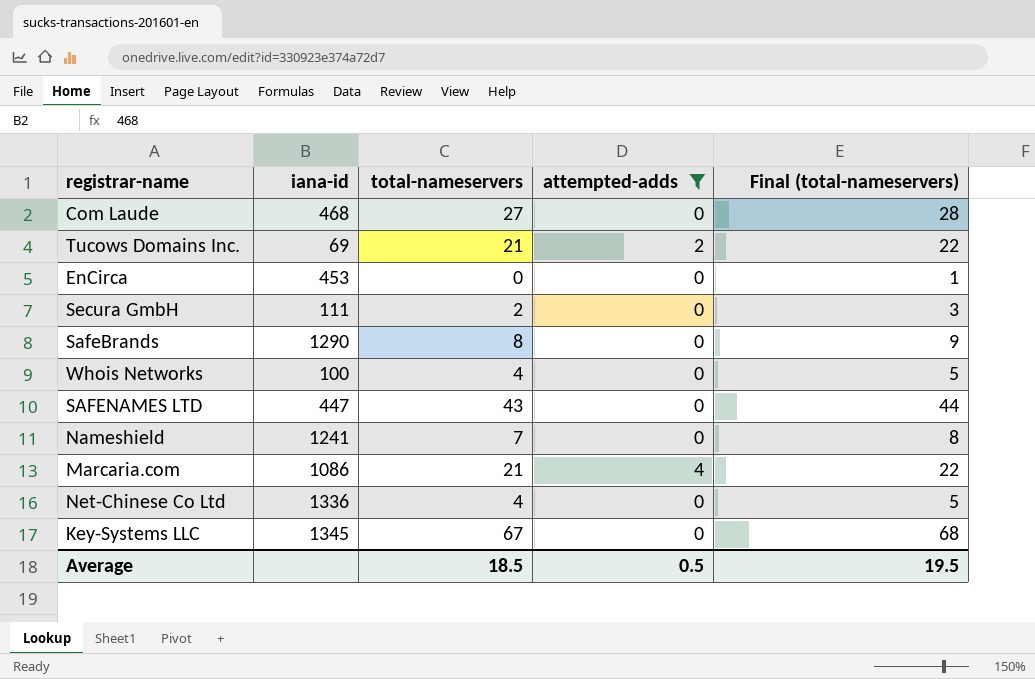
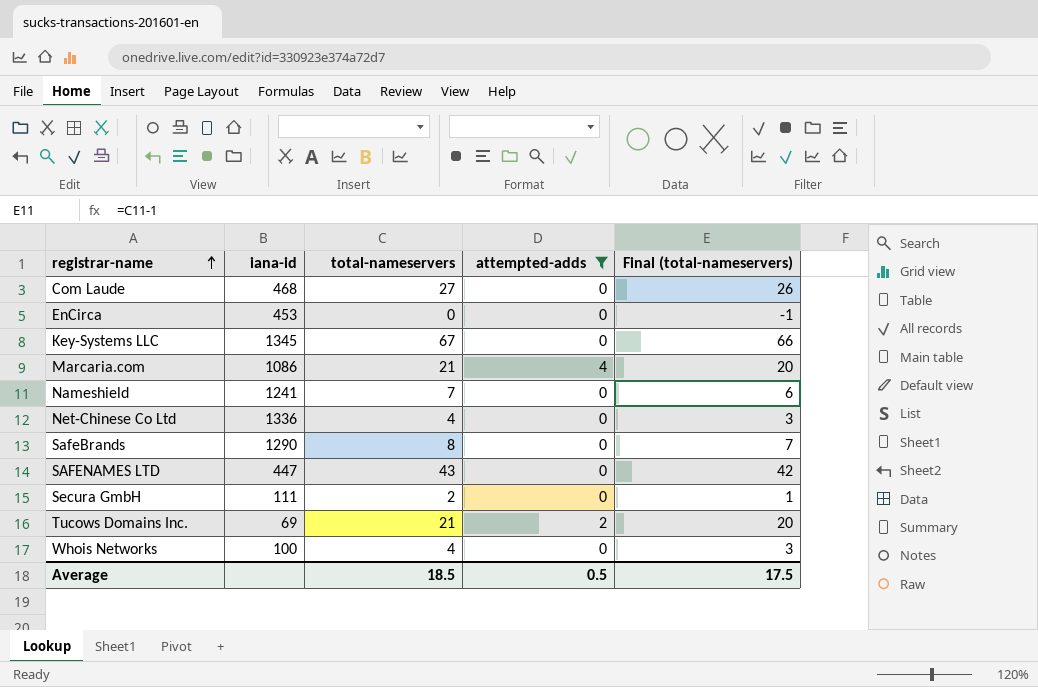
row order: none -> registrar-name ascending
column Final (total-nameservers) | formula: [total-nameservers] + 1 -> [total-nameservers] - 1
Average | Final (total-nameservers): 19.5 -> 17.5

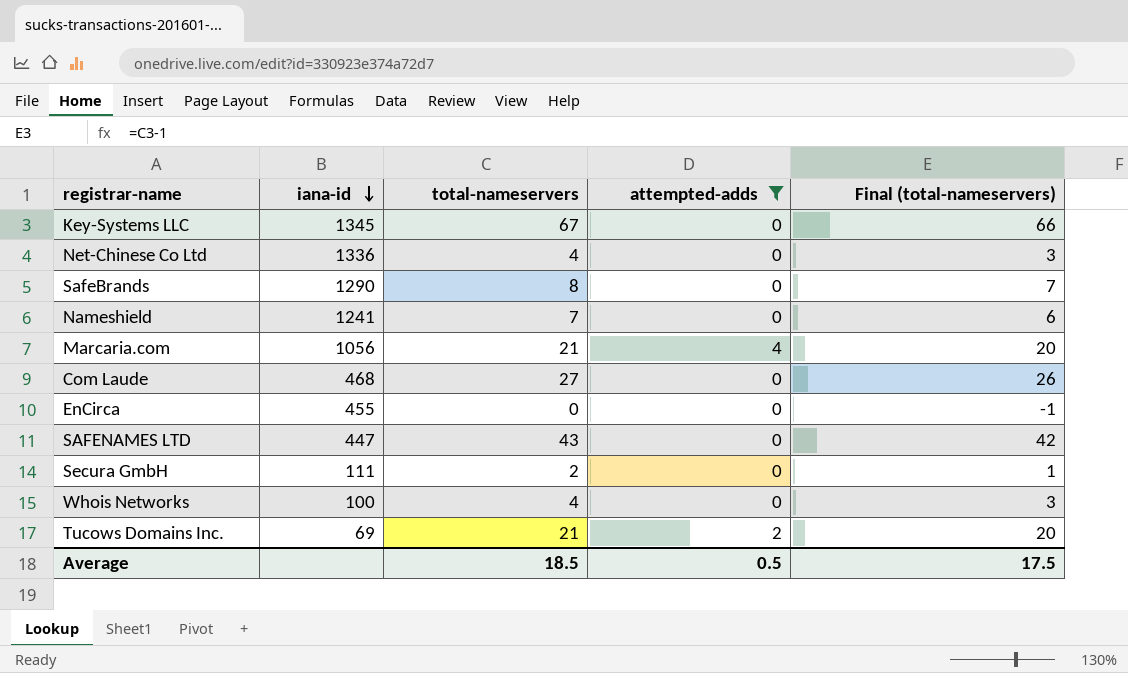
row order: registrar-name ascending -> iana-id descending
Marcaria.com | iana-id: 1086 -> 1056
EnCirca | iana-id: 453 -> 455

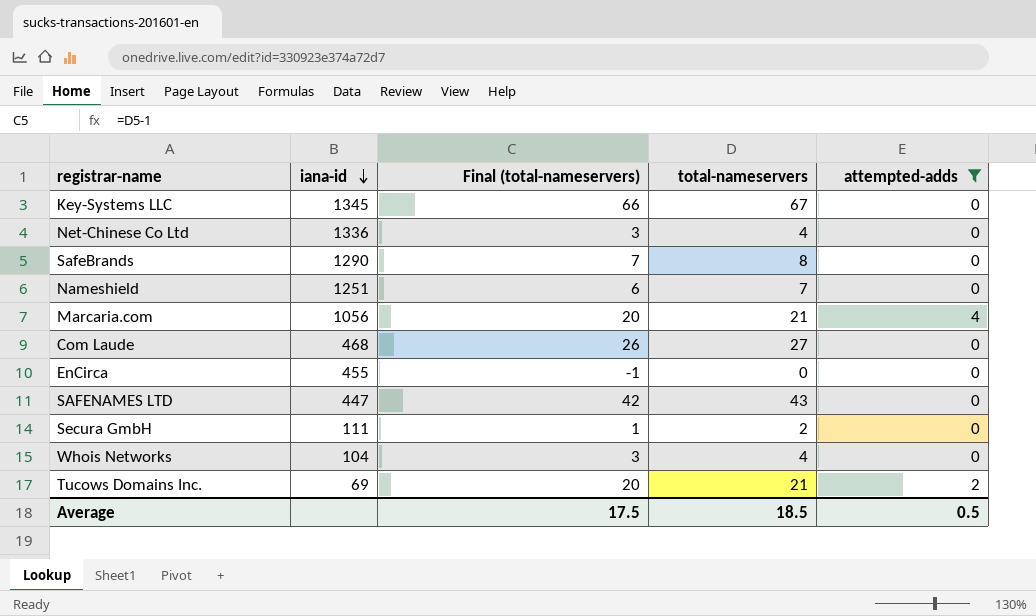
column Final (total-nameservers) | position: 5 -> 3
Nameshield | iana-id: 1241 -> 1251
Whois Networks | iana-id: 100 -> 104

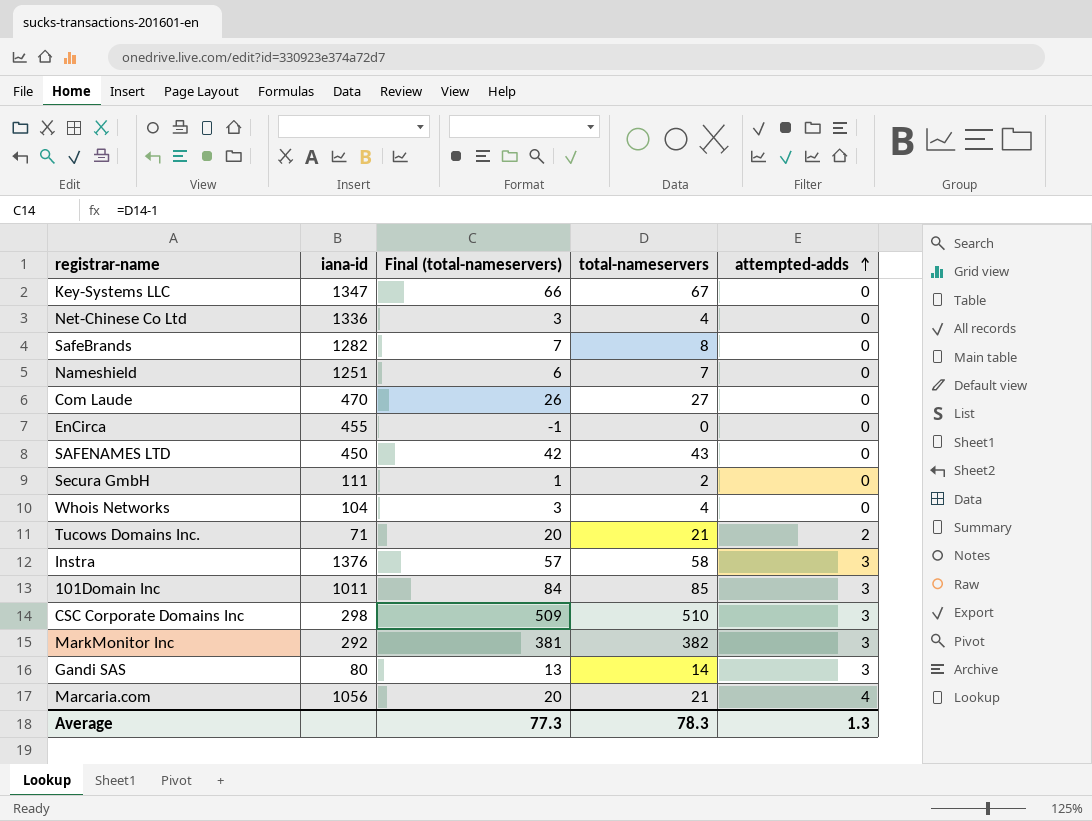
filter: attempted-adds != 3 -> none
row order: iana-id descending -> attempted-adds ascending
Key-Systems LLC | iana-id: 1345 -> 1347
SafeBrands | iana-id: 1290 -> 1282
Com Laude | iana-id: 468 -> 470
SAFENAMES LTD | iana-id: 447 -> 450
Tucows Domains Inc. | iana-id: 69 -> 71
Average | Final (total-nameservers): 17.5 -> 77.3
Average | total-nameservers: 18.5 -> 78.3
Average | attempted-adds: 0.5 -> 1.3

